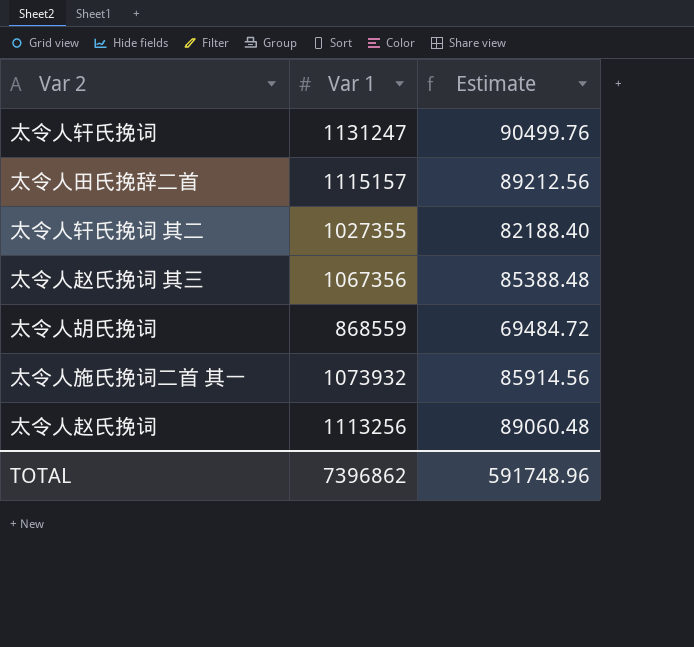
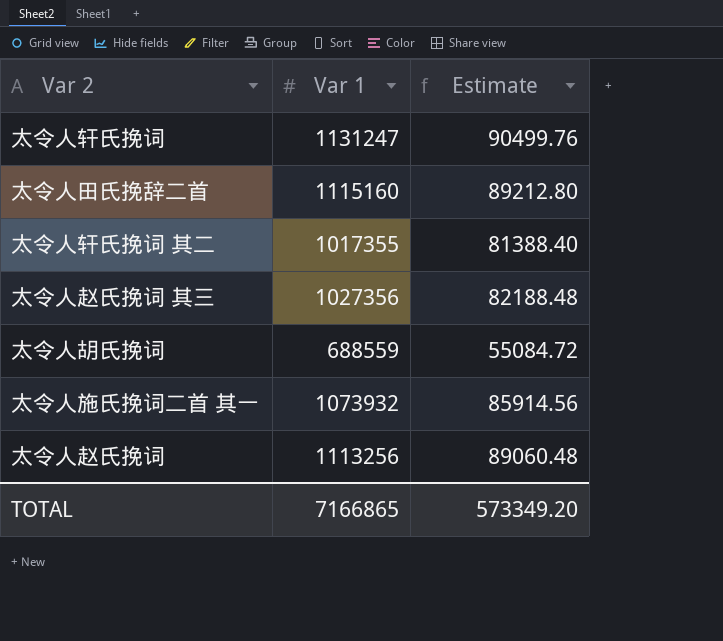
太令人田氏挽辞二首 | Var 1: 1115157 -> 1115160
太令人田氏挽辞二首 | Estimate: 89212.56 -> 89212.80
太令人轩氏挽词 其二 | Var 1: 1027355 -> 1017355
太令人轩氏挽词 其二 | Estimate: 82188.40 -> 81388.40
太令人赵氏挽词 其三 | Var 1: 1067356 -> 1027356
太令人赵氏挽词 其三 | Estimate: 85388.48 -> 82188.48
太令人胡氏挽词 | Var 1: 868559 -> 688559
太令人胡氏挽词 | Estimate: 69484.72 -> 55084.72
TOTAL | Var 1: 7396862 -> 7166865
TOTAL | Estimate: 591748.96 -> 573349.20

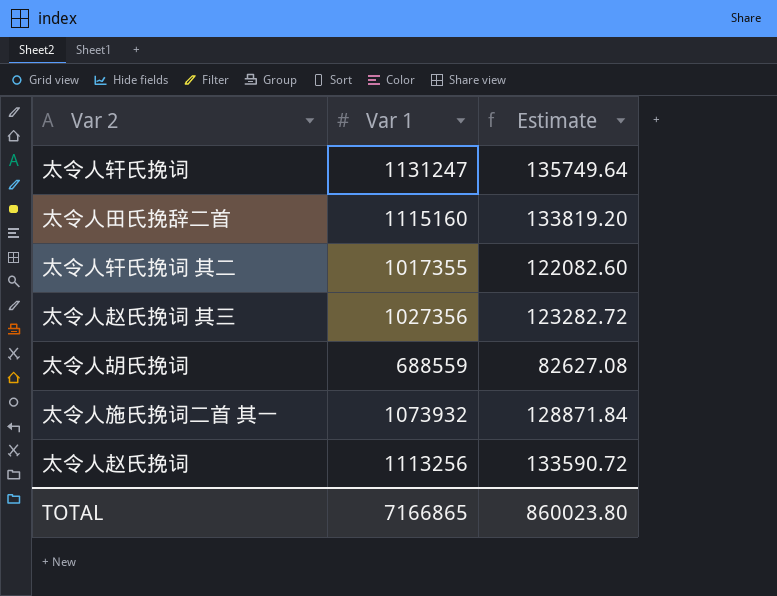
column Estimate | formula: [Var 1] * 0.08 -> [Var 1] * 0.12
TOTAL | Estimate: 573349.20 -> 860023.80

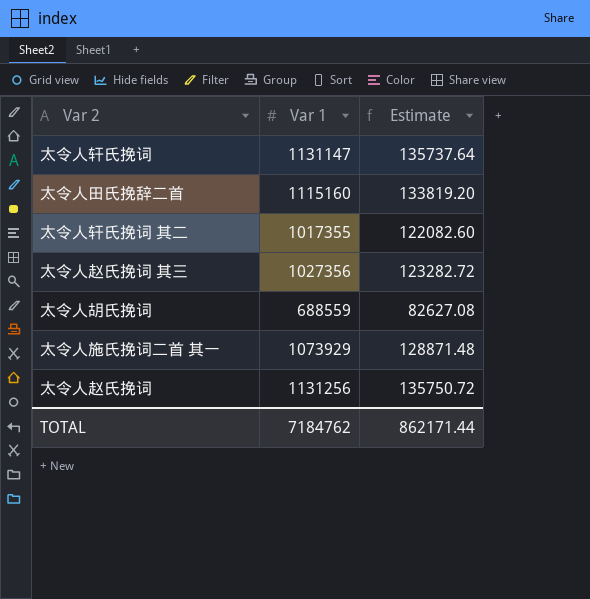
太令人轩氏挽词 | Var 1: 1131247 -> 1131147
太令人轩氏挽词 | Estimate: 135749.64 -> 135737.64
太令人施氏挽词二首 其一 | Var 1: 1073932 -> 1073929
太令人施氏挽词二首 其一 | Estimate: 128871.84 -> 128871.48
太令人赵氏挽词 | Var 1: 1113256 -> 1131256
太令人赵氏挽词 | Estimate: 133590.72 -> 135750.72
TOTAL | Var 1: 7166865 -> 7184762
TOTAL | Estimate: 860023.80 -> 862171.44

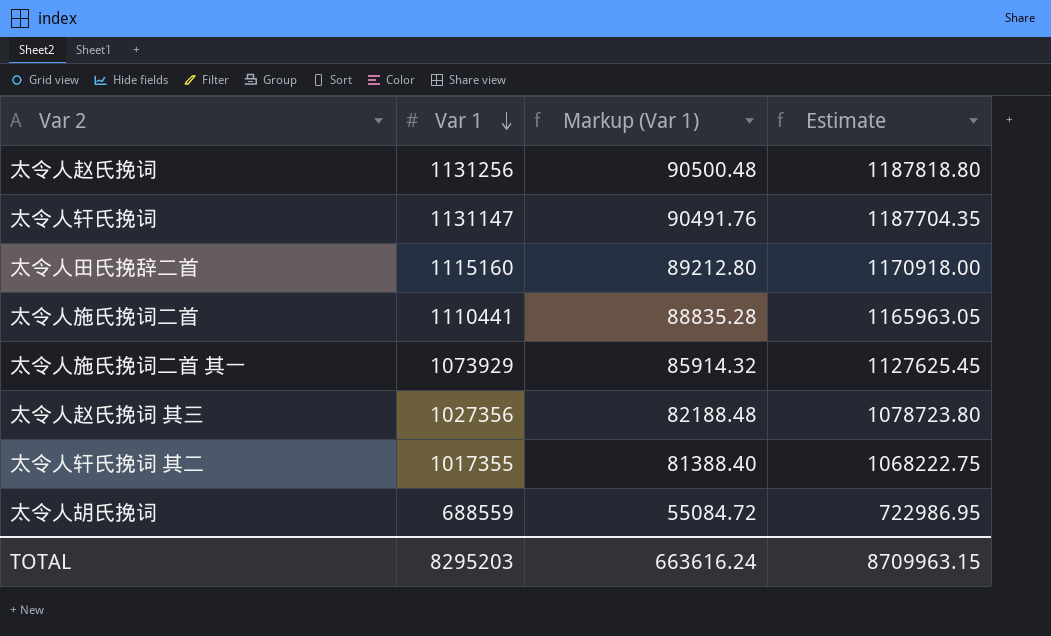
row order: none -> Var 1 descending
column Markup (Var 1) | formula: none -> [Var 1] * 0.08
column Estimate | formula: [Var 1] * 0.12 -> [Var 1] * 1.05
row 太令人施氏挽词二首: none -> 1110441 | 88835.28 | 1165963.05
TOTAL | Var 1: 7184762 -> 8295203
TOTAL | Estimate: 862171.44 -> 8709963.15

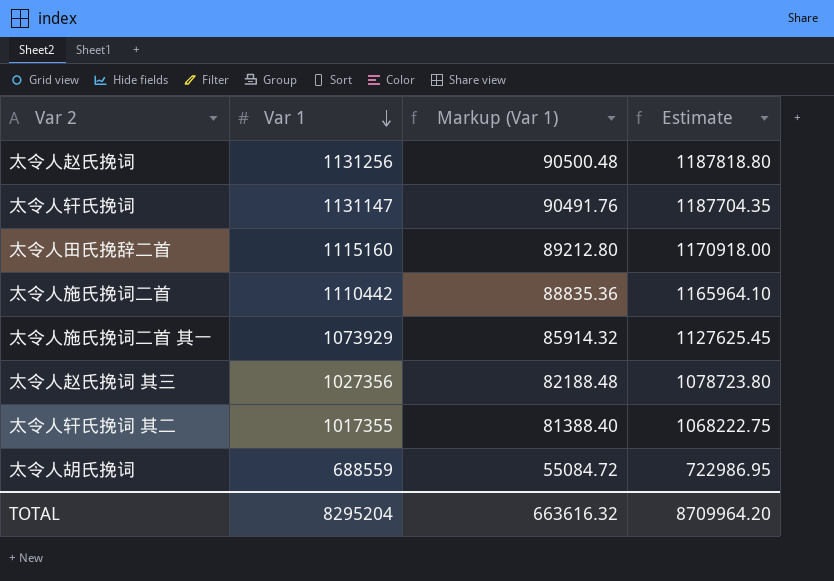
太令人施氏挽词二首 | Var 1: 1110441 -> 1110442
太令人施氏挽词二首 | Markup (Var 1): 88835.28 -> 88835.36
太令人施氏挽词二首 | Estimate: 1165963.05 -> 1165964.10
TOTAL | Var 1: 8295203 -> 8295204
TOTAL | Markup (Var 1): 663616.24 -> 663616.32
TOTAL | Estimate: 8709963.15 -> 8709964.20

